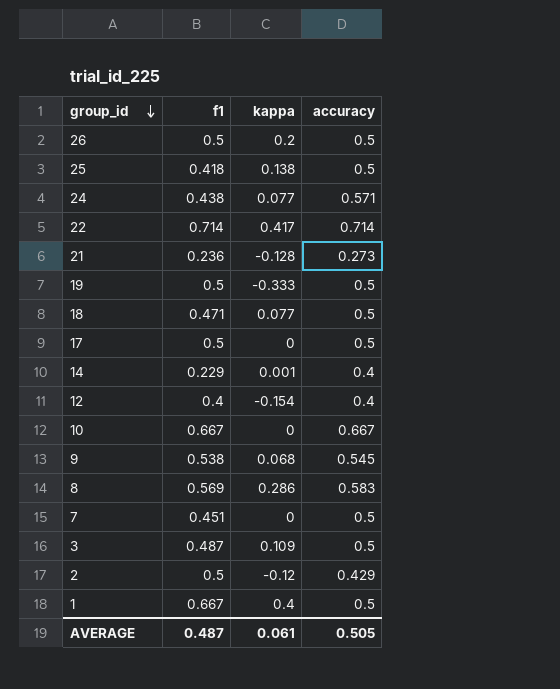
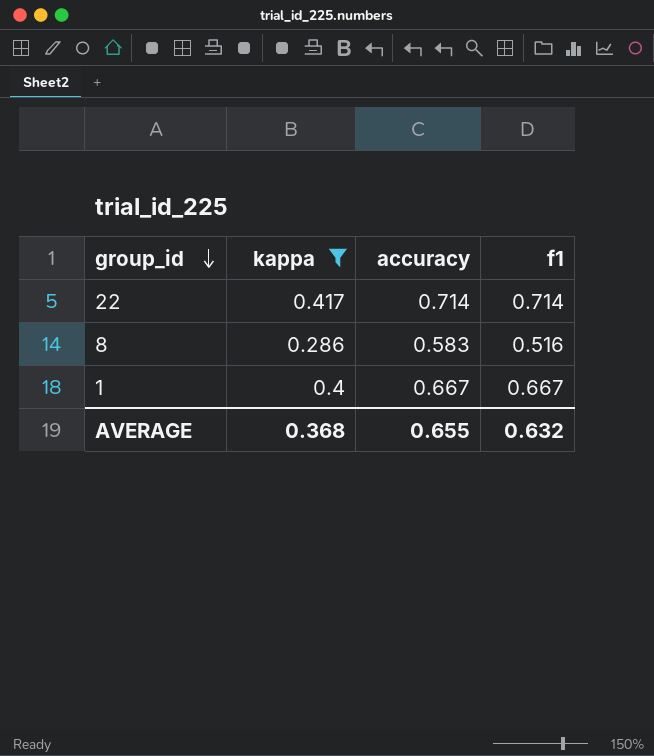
filter: none -> kappa >= 0.286
column f1 | position: 2 -> 4
8 | f1: 0.569 -> 0.516
1 | accuracy: 0.5 -> 0.667
AVERAGE | kappa: 0.061 -> 0.368
AVERAGE | accuracy: 0.505 -> 0.655
AVERAGE | f1: 0.487 -> 0.632

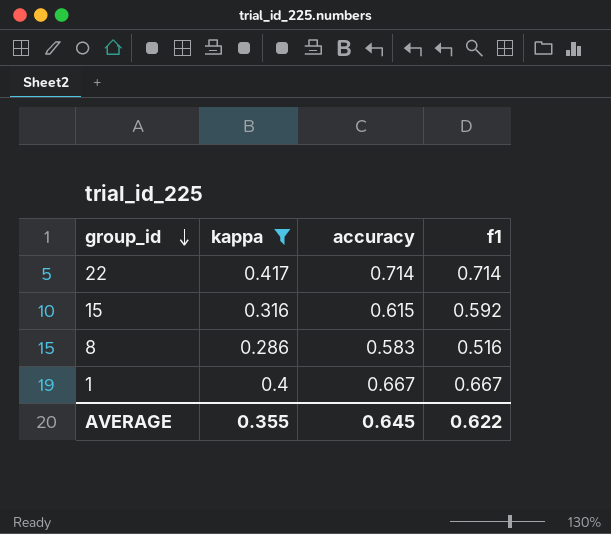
row 15: none -> 0.316 | 0.615 | 0.592
AVERAGE | kappa: 0.368 -> 0.355
AVERAGE | accuracy: 0.655 -> 0.645
AVERAGE | f1: 0.632 -> 0.622

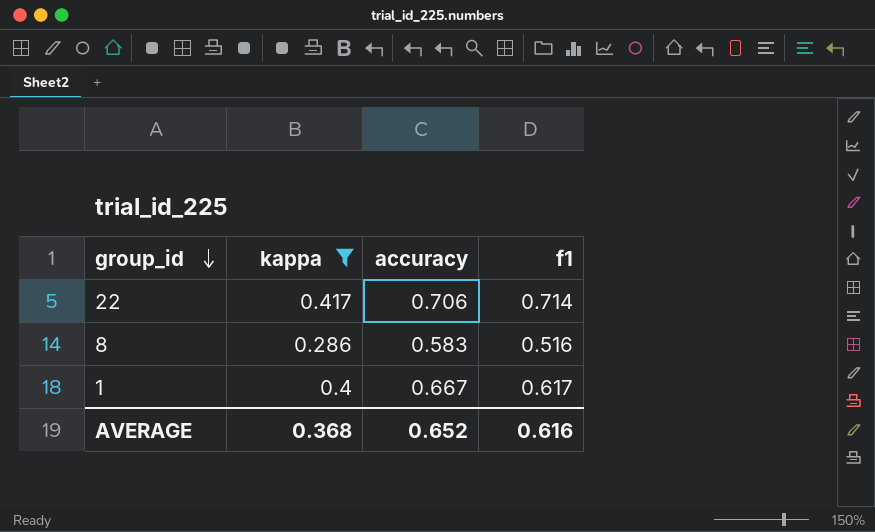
row 15: 0.316 | 0.615 | 0.592 -> none
22 | accuracy: 0.714 -> 0.706
1 | f1: 0.667 -> 0.617
AVERAGE | kappa: 0.355 -> 0.368
AVERAGE | accuracy: 0.645 -> 0.652
AVERAGE | f1: 0.622 -> 0.616

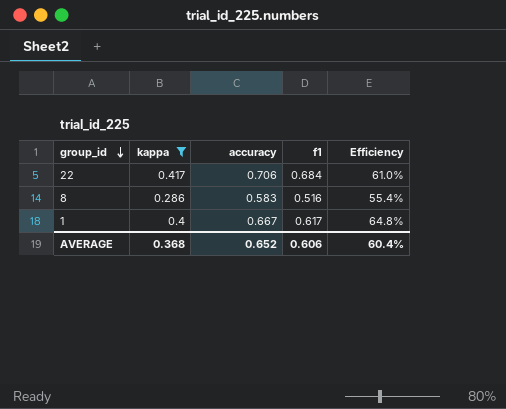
column Efficiency | formula: none -> [kappa] / [f1]
22 | f1: 0.714 -> 0.684
AVERAGE | f1: 0.616 -> 0.606

